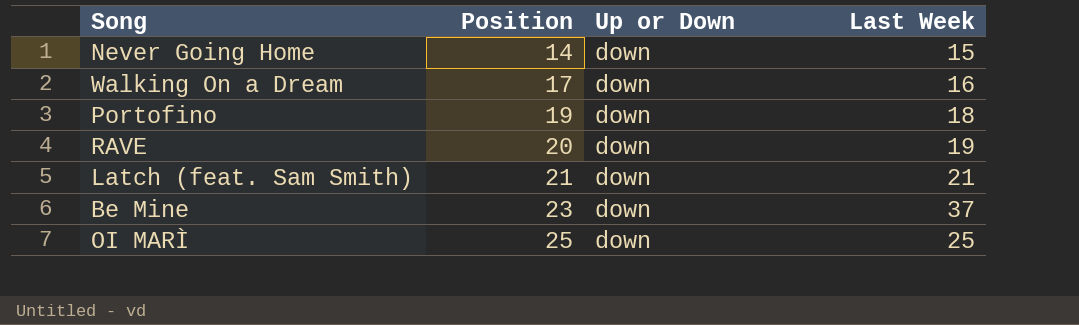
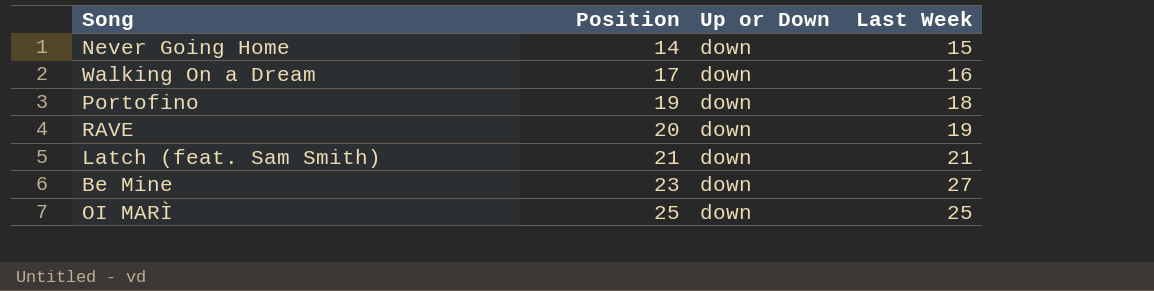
Be Mine | Last Week: 37 -> 27

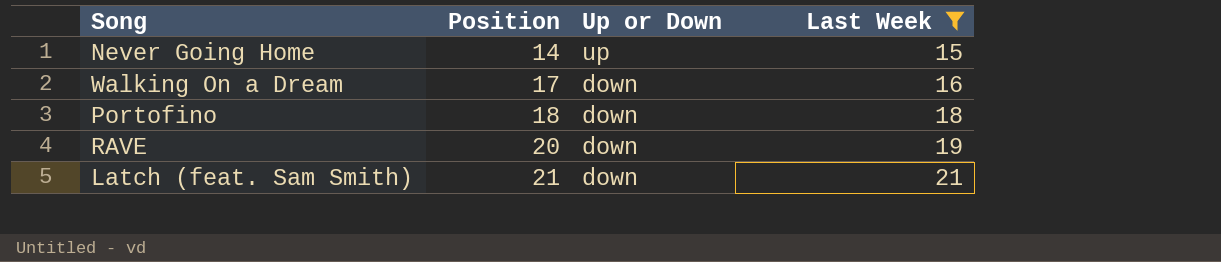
filter: none -> Last Week <= 21
Never Going Home | Up or Down: down -> up
Portofino | Position: 19 -> 18

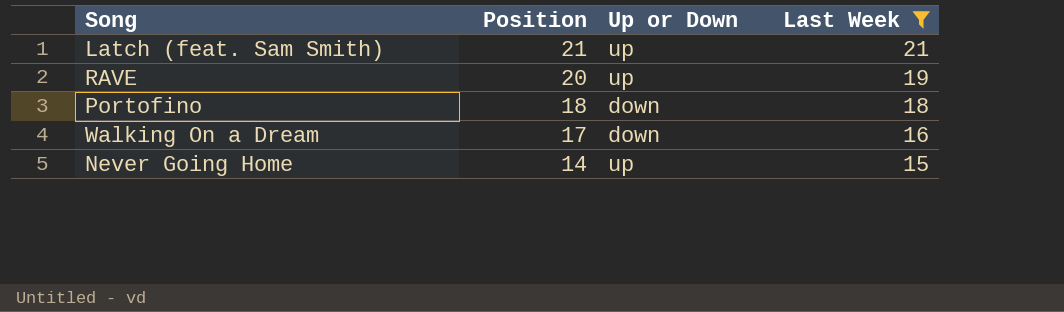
row order: Position ascending -> Position descending
Latch (feat. Sam Smith) | Up or Down: down -> up
RAVE | Up or Down: down -> up

